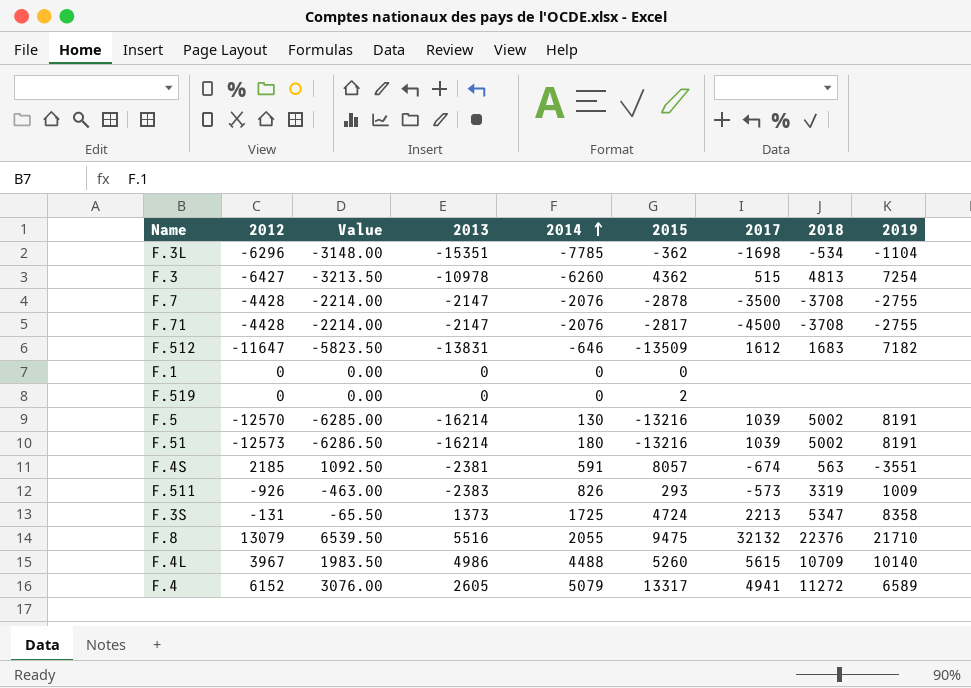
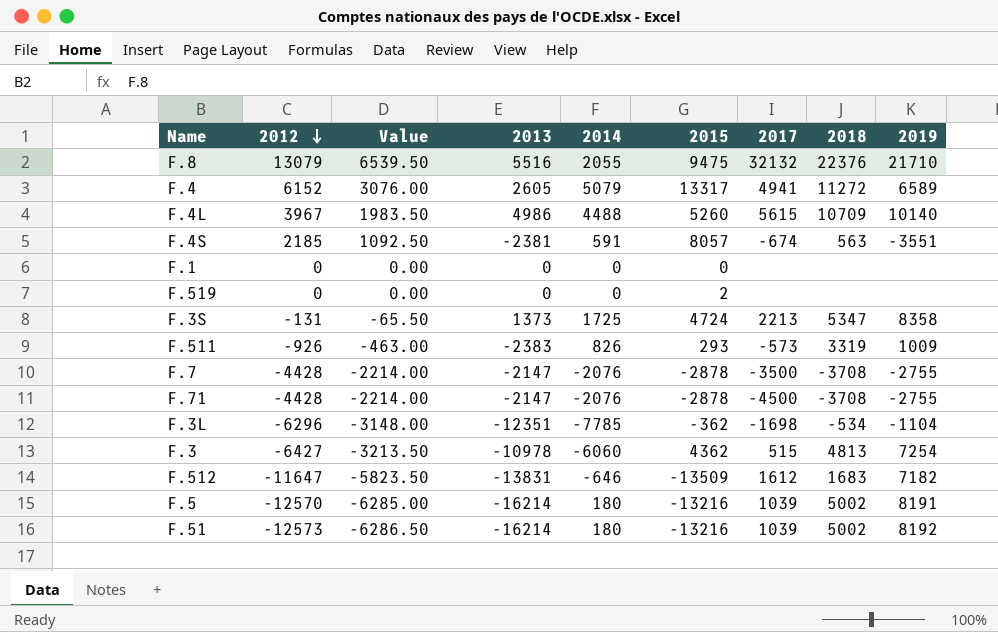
row order: 2014 ascending -> 2012 descending
F.71 | 2015: -2817 -> -2878
F.3L | 2013: -15351 -> -12351
F.3 | 2014: -6260 -> -6060
F.5 | 2014: 130 -> 180
F.51 | 2019: 8191 -> 8192

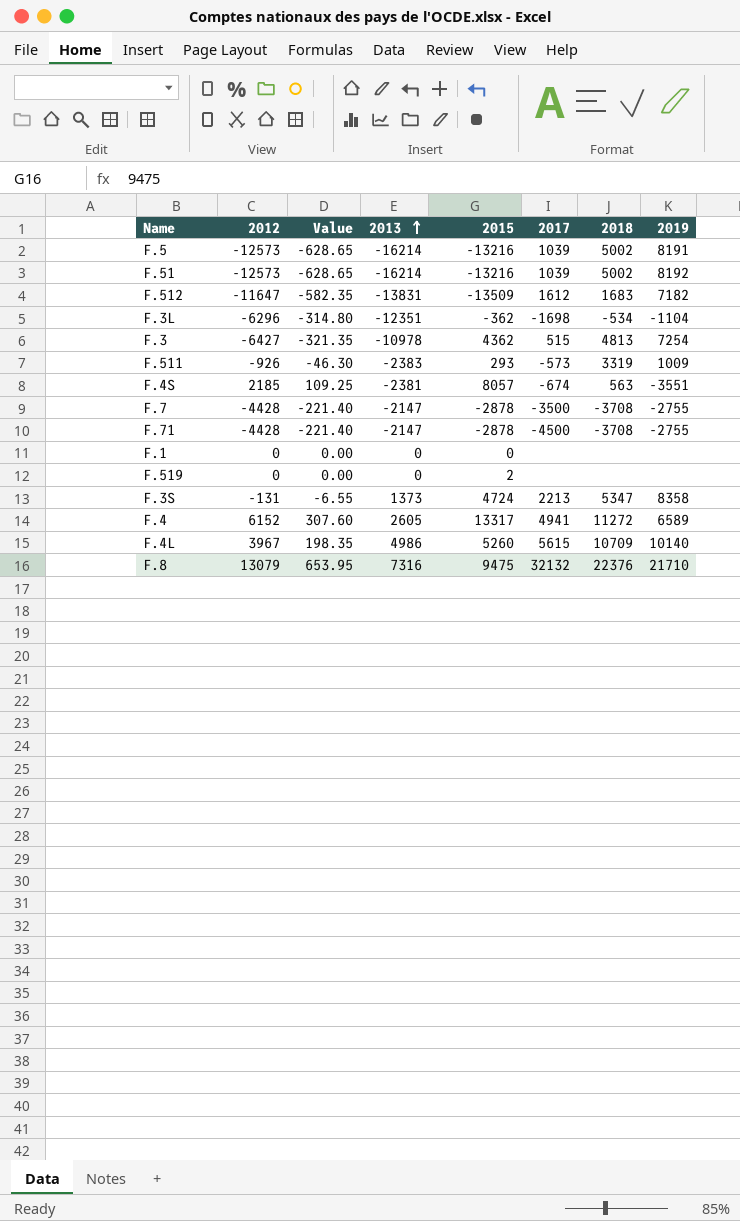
row order: 2012 descending -> 2013 ascending
column 2014 | position: 5 -> none
column Value | formula: [2012] * 0.5 -> [2012] * 0.05
F.5 | 2012: -12570 -> -12573
F.8 | 2013: 5516 -> 7316

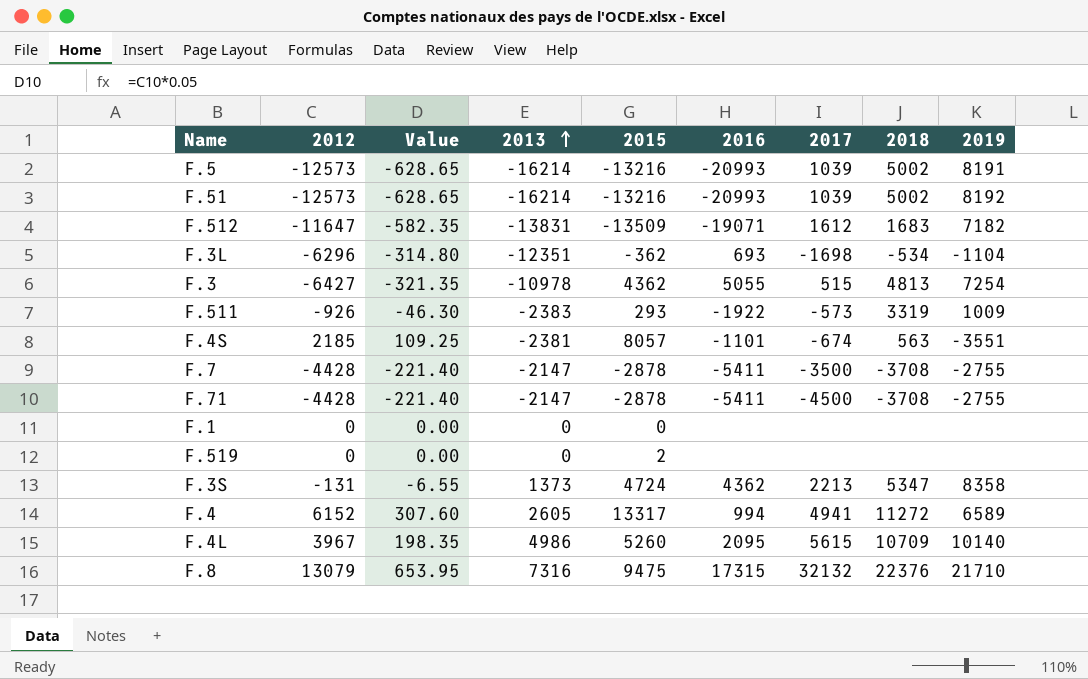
column 2016 | position: none -> 6

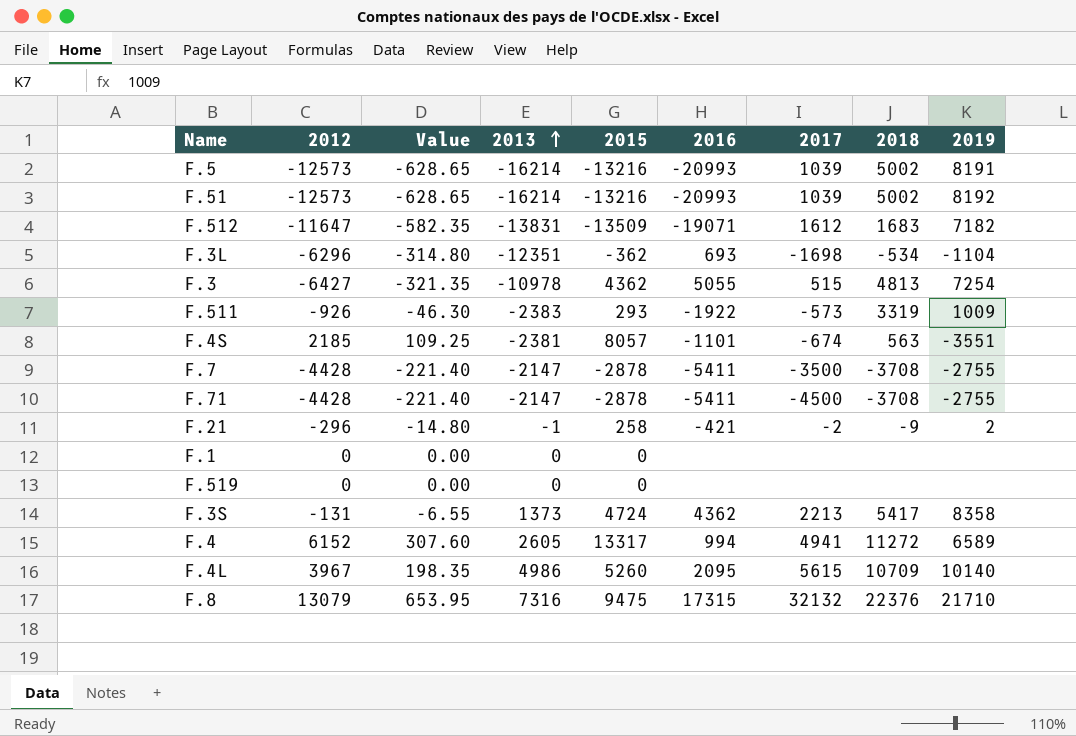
row F.21: none -> -296 | -14.80 | -1 | 258 | -421 | -2 | -9 | 2
F.519 | 2015: 2 -> 0
F.3S | 2018: 5347 -> 5417

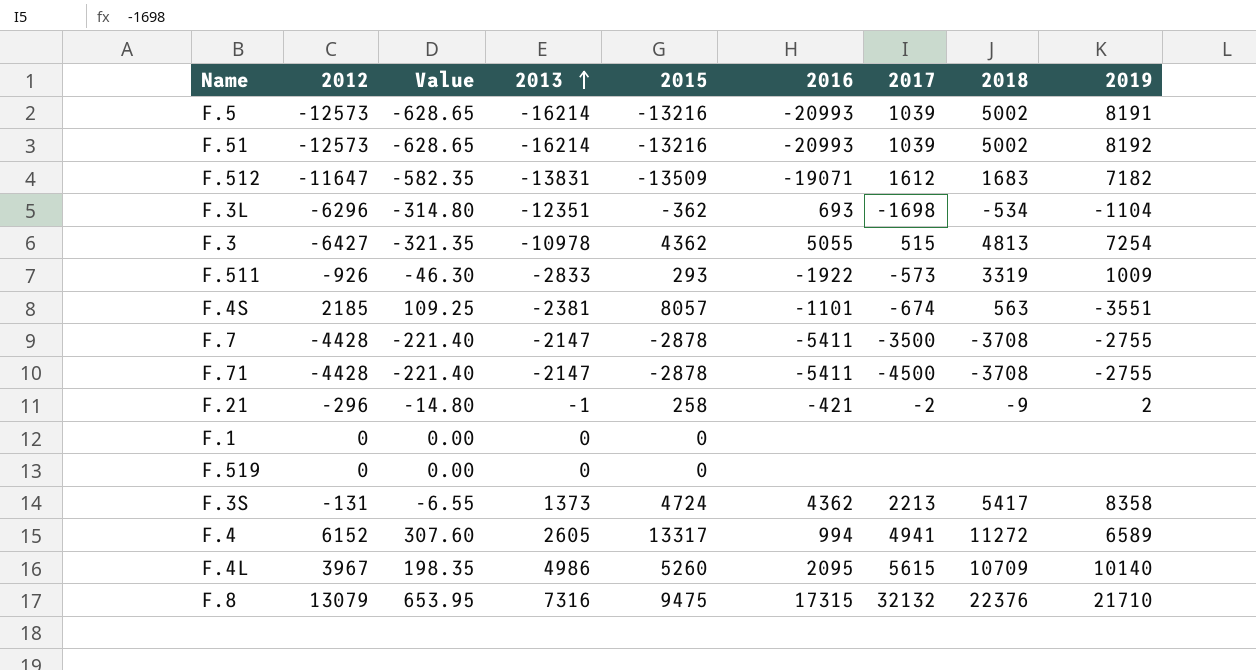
F.511 | 2013: -2383 -> -2833

